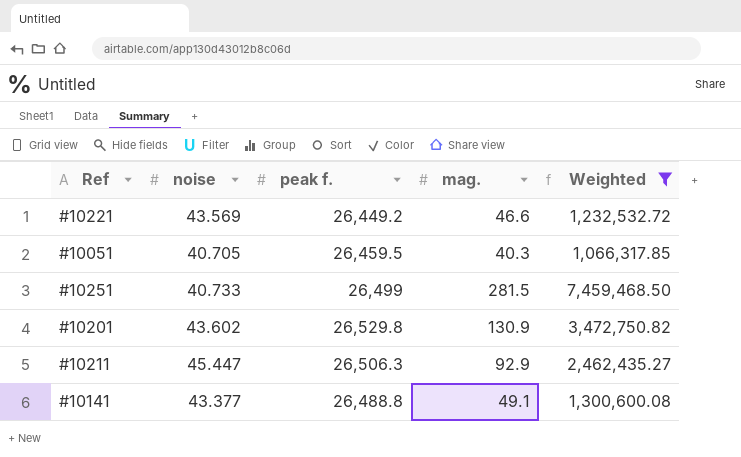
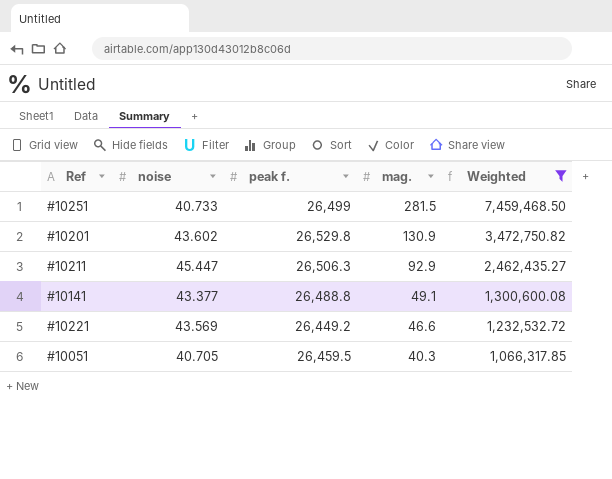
row order: none -> mag. descending

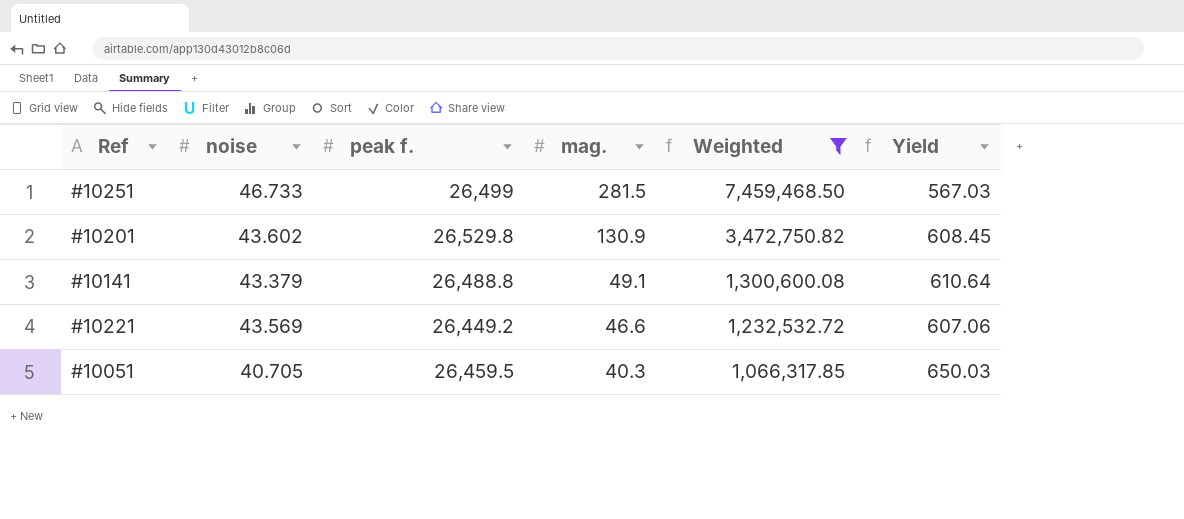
column Yield | formula: none -> [peak f.] / [noise]
row #10211: 45.447 | 26,506.3 | 92.9 | 2,462,435.27 -> none
#10251 | noise: 40.733 -> 46.733
#10141 | noise: 43.377 -> 43.379

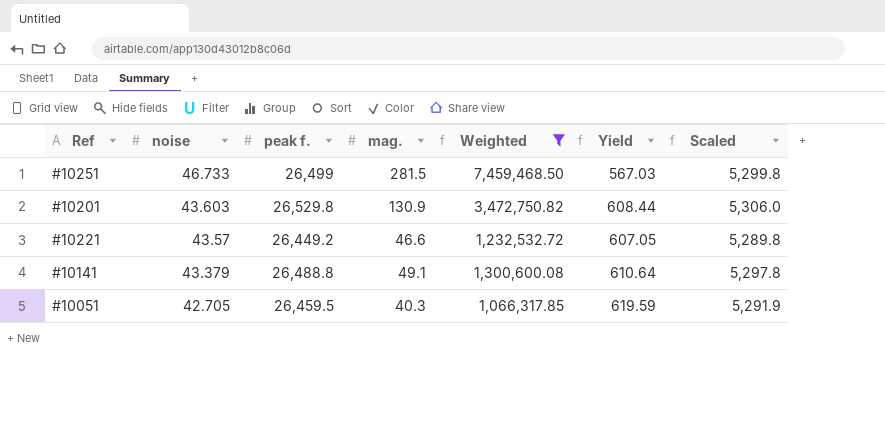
row order: mag. descending -> noise descending
column Scaled | formula: none -> [peak f.] * 0.2
#10201 | noise: 43.602 -> 43.603
#10201 | Yield: 608.45 -> 608.44
#10221 | noise: 43.569 -> 43.57
#10221 | Yield: 607.06 -> 607.05
#10051 | noise: 40.705 -> 42.705
#10051 | Yield: 650.03 -> 619.59

